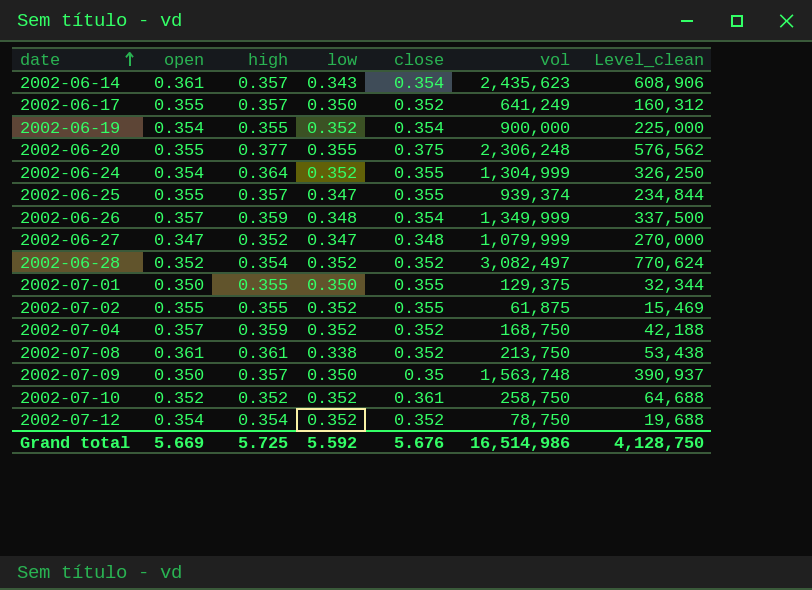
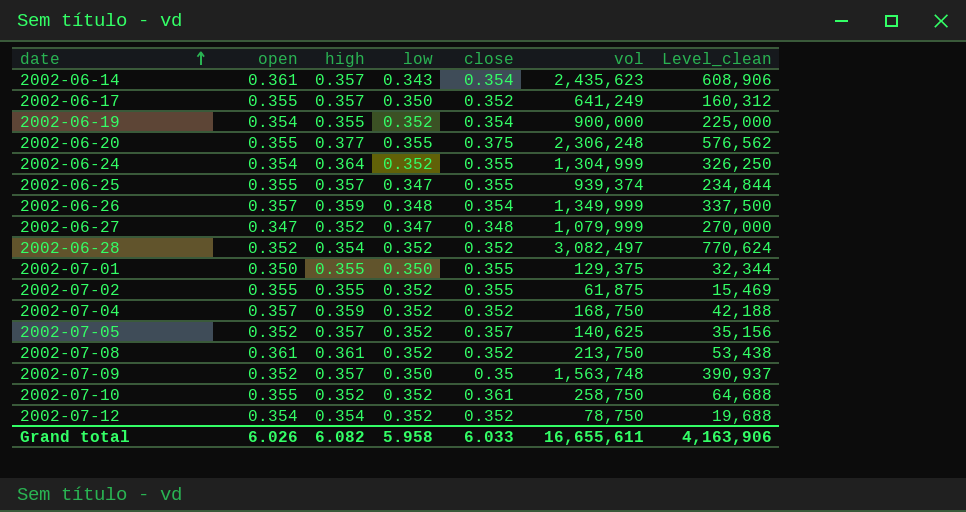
row 2002-07-05: none -> 0.352 | 0.357 | 0.352 | 0.357 | 140,625 | 35,156
2002-07-08 | low: 0.338 -> 0.352
2002-07-09 | open: 0.350 -> 0.352
2002-07-10 | open: 0.352 -> 0.355
Grand total | open: 5.669 -> 6.026
Grand total | high: 5.725 -> 6.082
Grand total | low: 5.592 -> 5.958
Grand total | close: 5.676 -> 6.033
Grand total | vol: 16,514,986 -> 16,655,611
Grand total | Level_clean: 4,128,750 -> 4,163,906

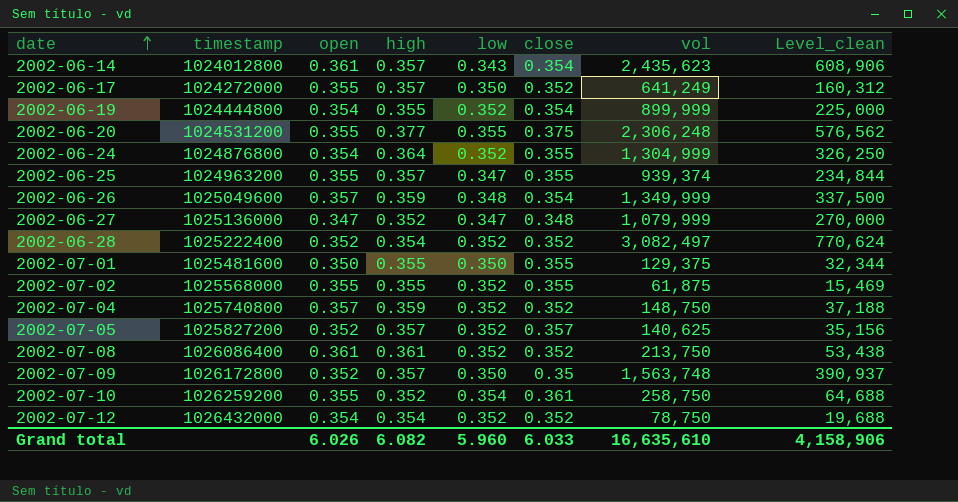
column timestamp | position: none -> 2
2002-06-19 | vol: 900,000 -> 899,999
2002-07-04 | vol: 168,750 -> 148,750
2002-07-04 | Level_clean: 42,188 -> 37,188
2002-07-10 | low: 0.352 -> 0.354
Grand total | low: 5.958 -> 5.960
Grand total | vol: 16,655,611 -> 16,635,610
Grand total | Level_clean: 4,163,906 -> 4,158,906

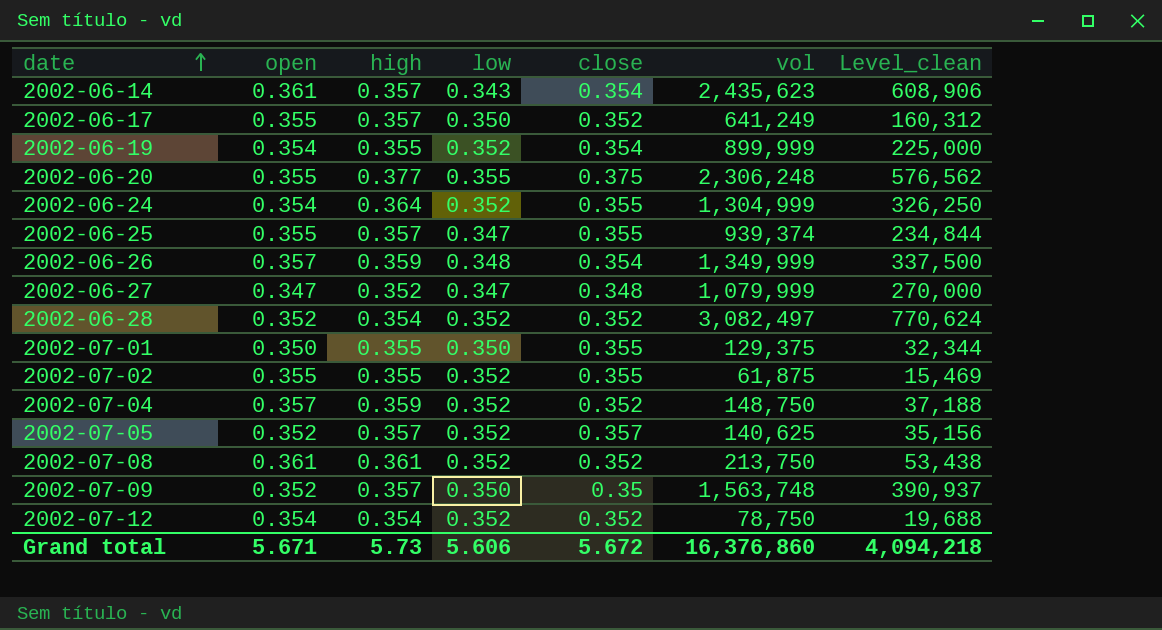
column timestamp | position: 2 -> none
row 2002-07-10: 1026259200 | 0.355 | 0.352 | 0.354 | 0.361 | 258,750 | 64,688 -> none
Grand total | open: 6.026 -> 5.671
Grand total | high: 6.082 -> 5.73
Grand total | low: 5.960 -> 5.606
Grand total | close: 6.033 -> 5.672
Grand total | vol: 16,635,610 -> 16,376,860
Grand total | Level_clean: 4,158,906 -> 4,094,218

